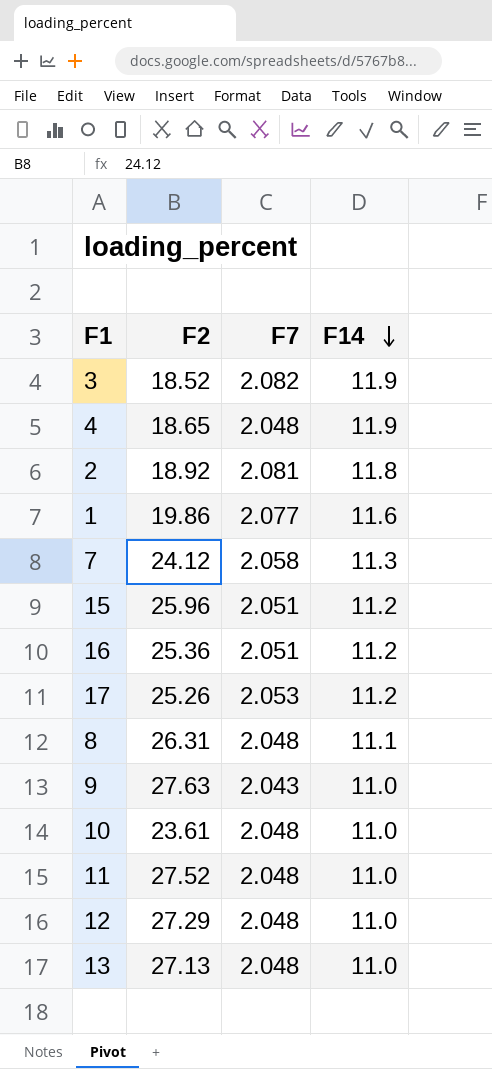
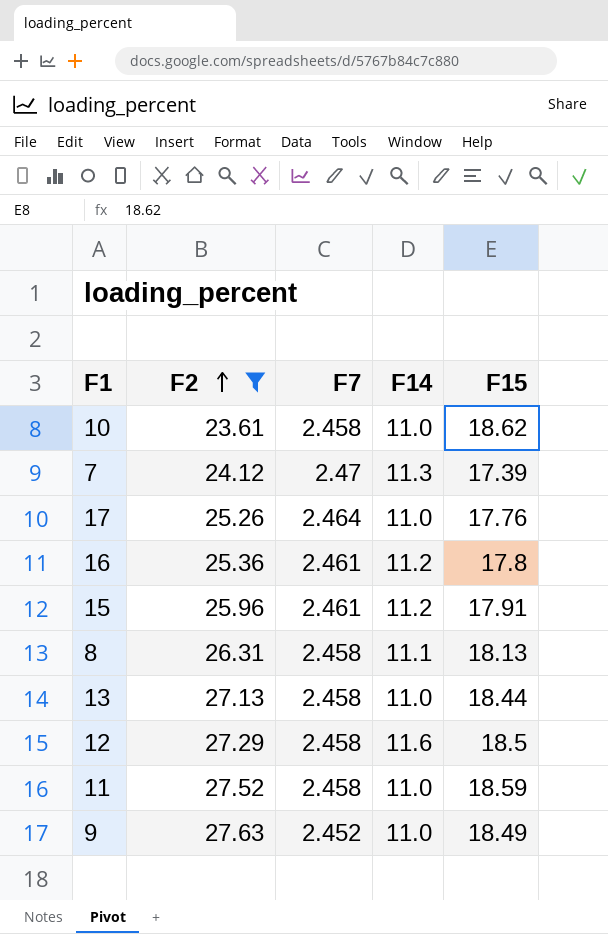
filter: none -> F2 >= 23.61
row order: F14 descending -> F2 ascending
column F15 | position: none -> 5
10 | F7: 2.048 -> 2.458
7 | F7: 2.058 -> 2.47
17 | F7: 2.053 -> 2.464
17 | F14: 11.2 -> 11.0
16 | F7: 2.051 -> 2.461
15 | F7: 2.051 -> 2.461
8 | F7: 2.048 -> 2.458
13 | F7: 2.048 -> 2.458
12 | F7: 2.048 -> 2.458
12 | F14: 11.0 -> 11.6
11 | F7: 2.048 -> 2.458
9 | F7: 2.043 -> 2.452

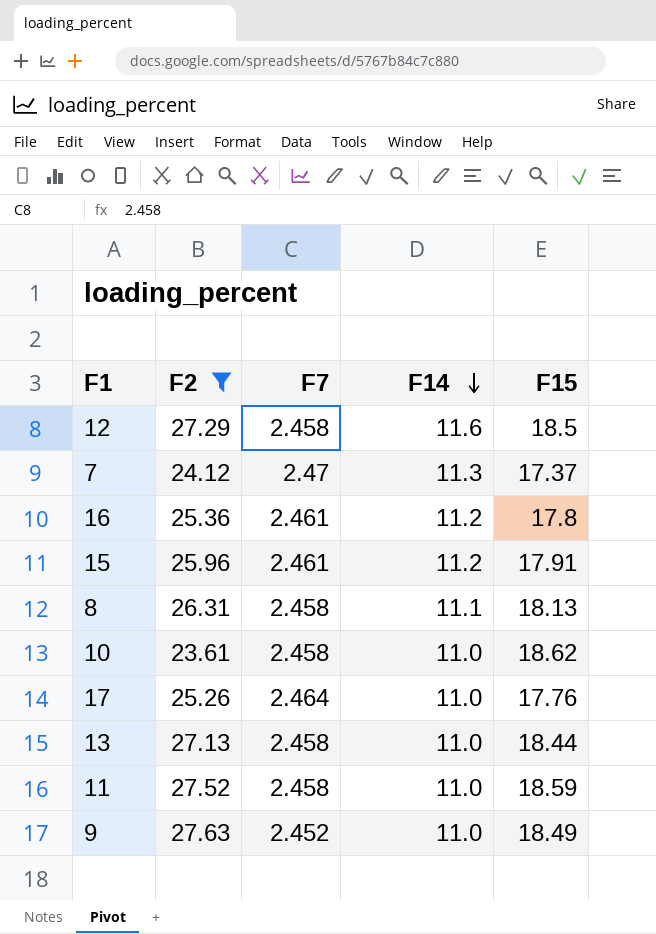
row order: F2 ascending -> F14 descending
7 | F15: 17.39 -> 17.37

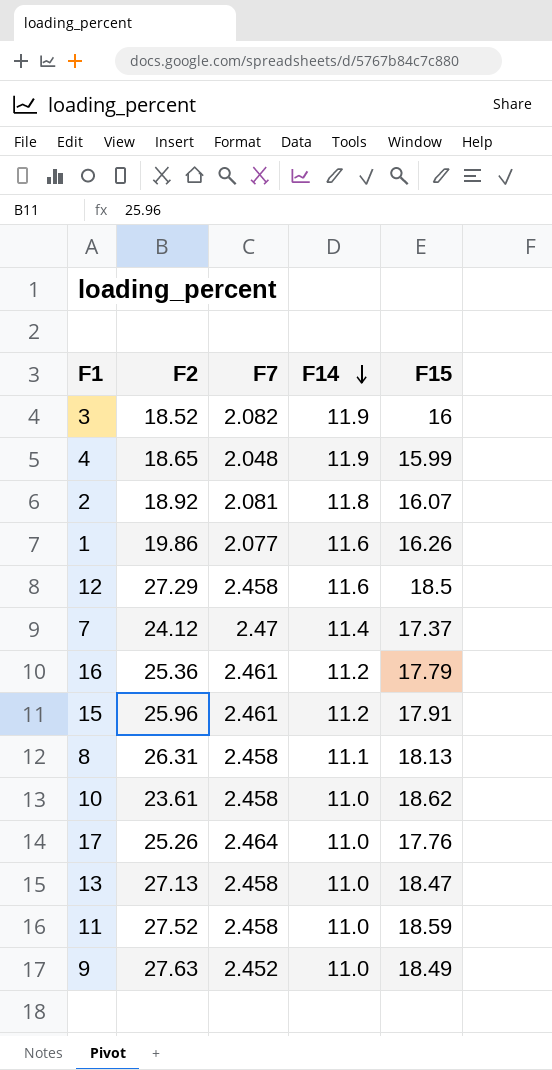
filter: F2 >= 23.61 -> none
7 | F14: 11.3 -> 11.4
16 | F15: 17.8 -> 17.79
13 | F15: 18.44 -> 18.47

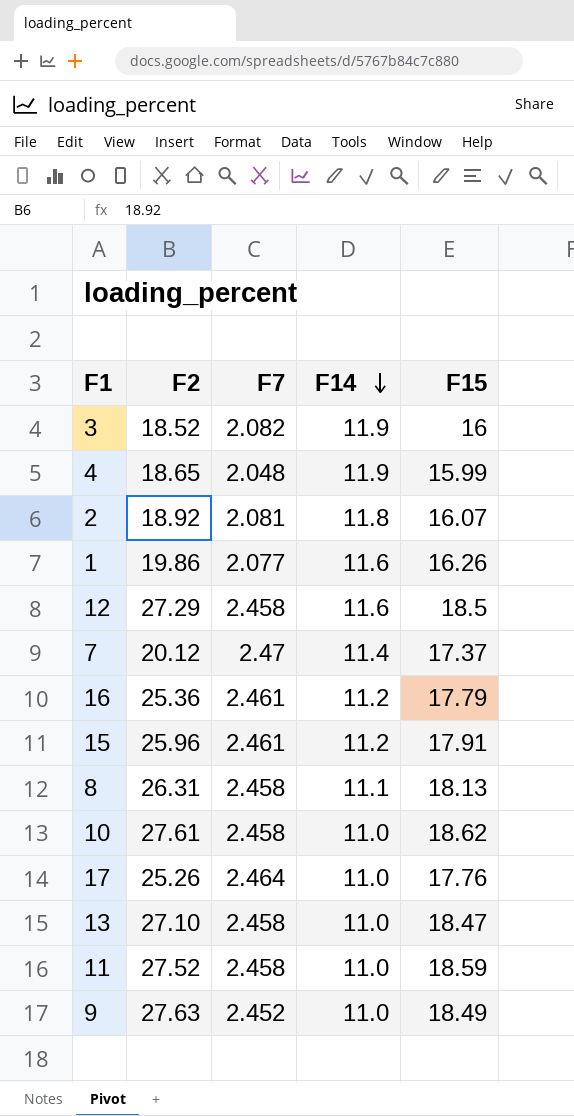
7 | F2: 24.12 -> 20.12
10 | F2: 23.61 -> 27.61
13 | F2: 27.13 -> 27.10

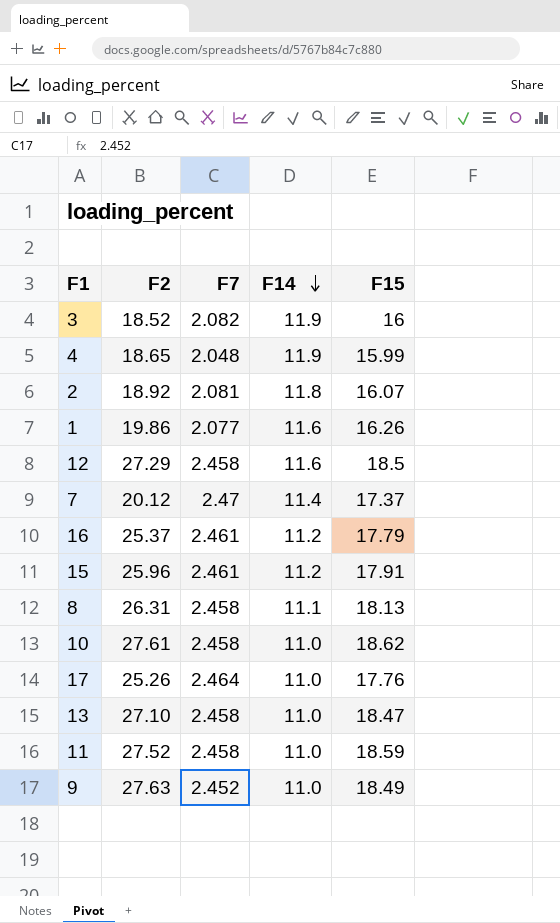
16 | F2: 25.36 -> 25.37

